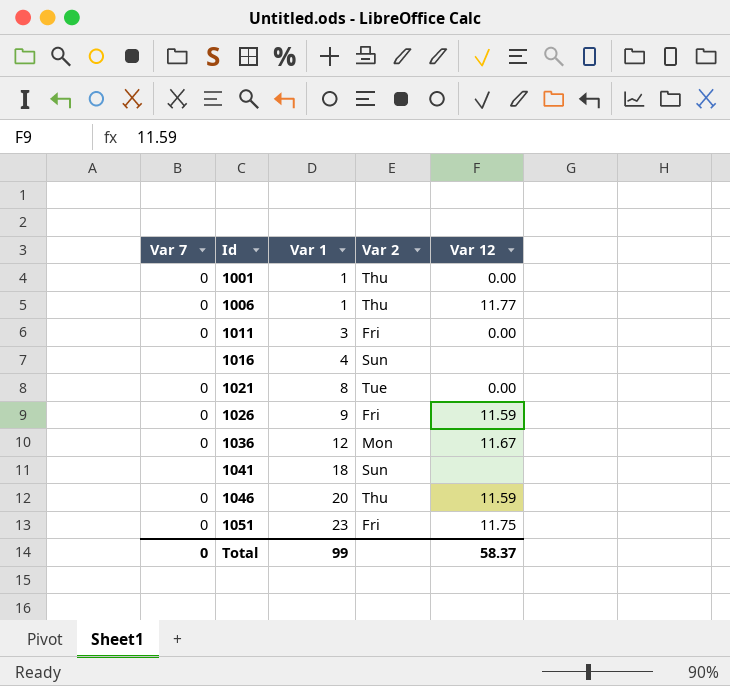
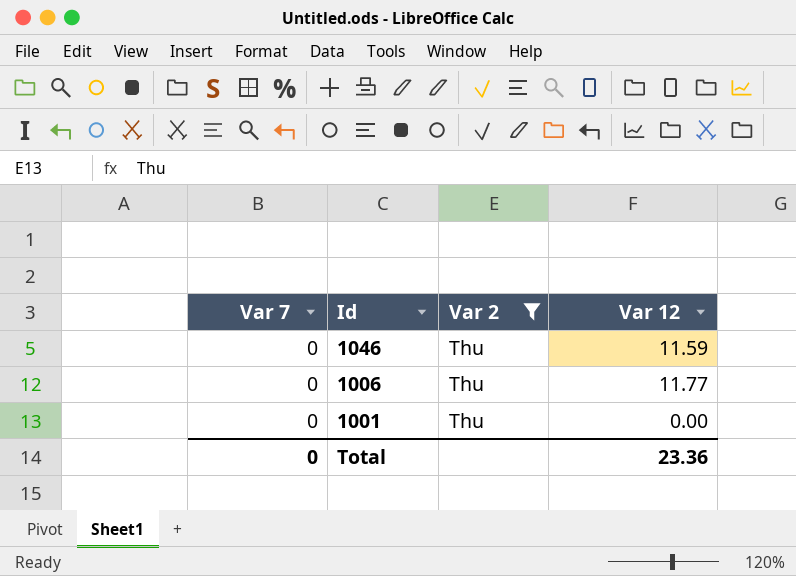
filter: none -> Var 2 = Thu
row order: Id ascending -> Id descending
column Var 1 | position: 3 -> none
Total | Var 12: 58.37 -> 23.36

